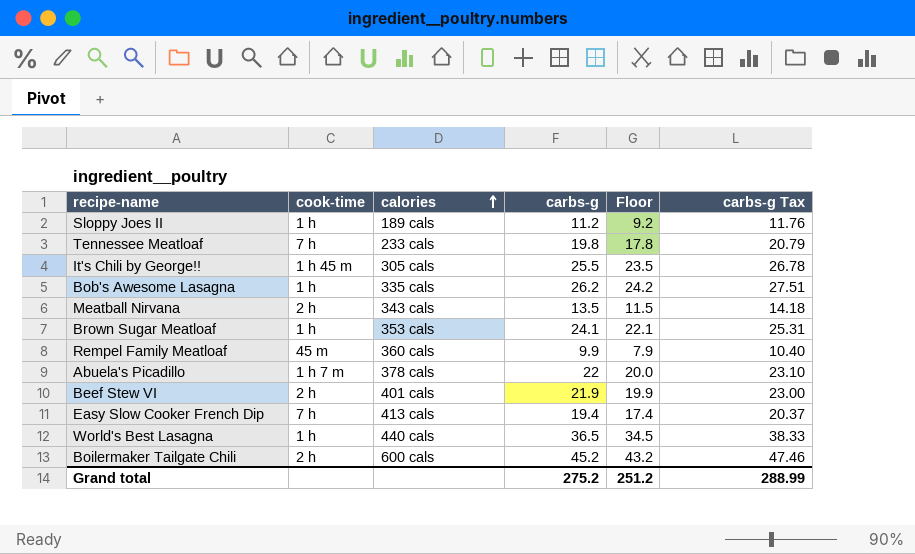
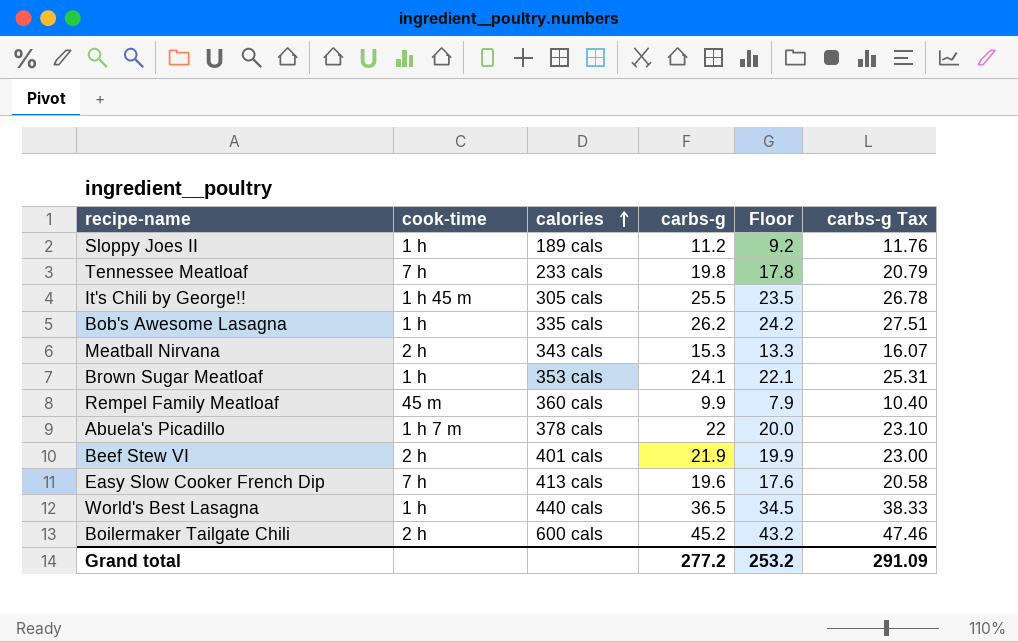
Meatball Nirvana | carbs-g: 13.5 -> 15.3
Meatball Nirvana | Floor: 11.5 -> 13.3
Meatball Nirvana | carbs-g Tax: 14.18 -> 16.07
Easy Slow Cooker French Dip | carbs-g: 19.4 -> 19.6
Easy Slow Cooker French Dip | Floor: 17.4 -> 17.6
Easy Slow Cooker French Dip | carbs-g Tax: 20.37 -> 20.58
Grand total | carbs-g: 275.2 -> 277.2
Grand total | Floor: 251.2 -> 253.2
Grand total | carbs-g Tax: 288.99 -> 291.09

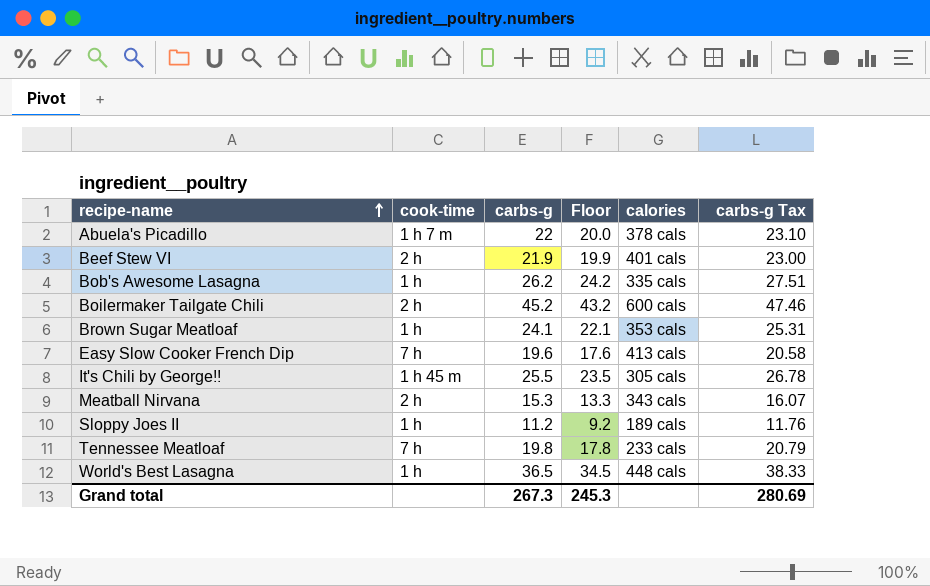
row order: calories ascending -> recipe-name ascending
column calories | position: 3 -> 5
row Rempel Family Meatloaf: 45 m | 360 cals | 9.9 | 7.9 | 10.40 -> none
World's Best Lasagna | calories: 440 cals -> 448 cals
Grand total | carbs-g: 277.2 -> 267.3
Grand total | Floor: 253.2 -> 245.3
Grand total | carbs-g Tax: 291.09 -> 280.69

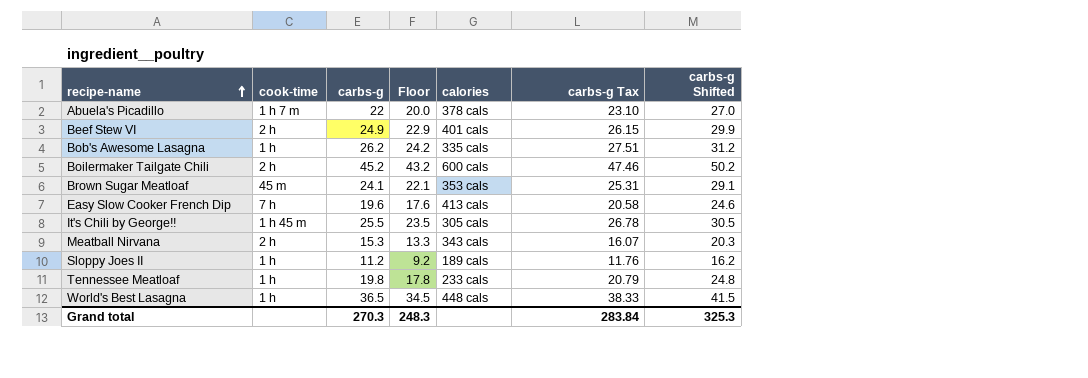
column carbs-g Shifted | formula: none -> [carbs-g] + 5
Beef Stew VI | carbs-g: 21.9 -> 24.9
Beef Stew VI | Floor: 19.9 -> 22.9
Beef Stew VI | carbs-g Tax: 23.00 -> 26.15
Brown Sugar Meatloaf | cook-time: 1 h -> 45 m
Tennessee Meatloaf | cook-time: 7 h -> 1 h
Grand total | carbs-g: 267.3 -> 270.3
Grand total | Floor: 245.3 -> 248.3
Grand total | carbs-g Tax: 280.69 -> 283.84

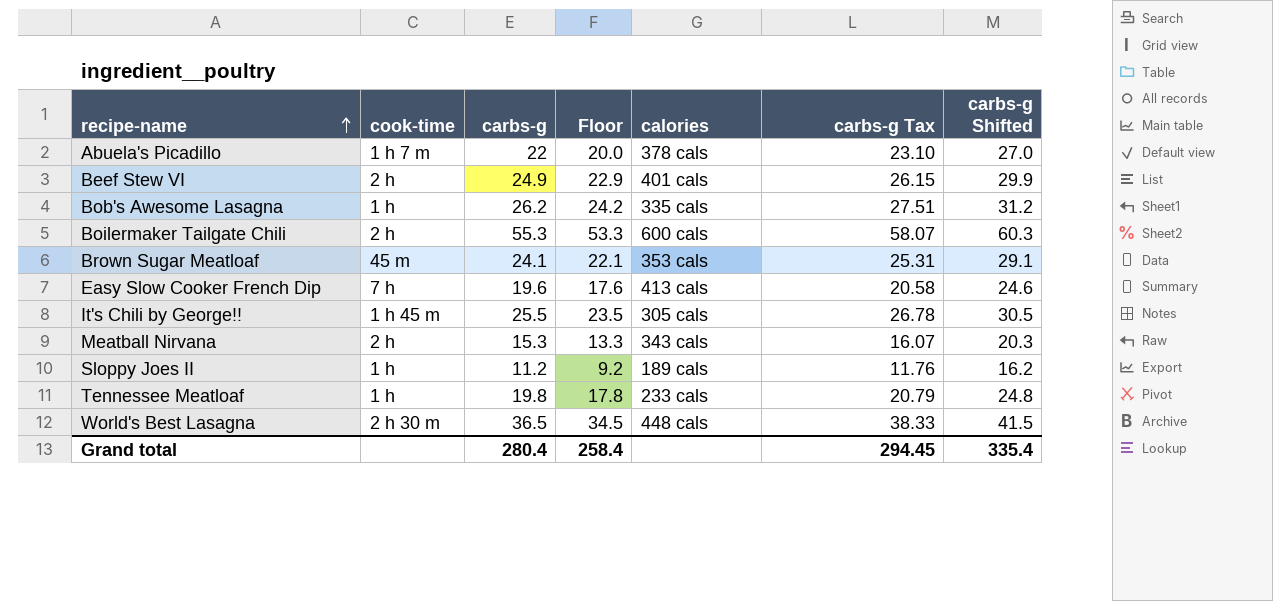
Boilermaker Tailgate Chili | carbs-g: 45.2 -> 55.3
Boilermaker Tailgate Chili | Floor: 43.2 -> 53.3
Boilermaker Tailgate Chili | carbs-g Tax: 47.46 -> 58.07
Boilermaker Tailgate Chili | carbs-g Shifted: 50.2 -> 60.3
World's Best Lasagna | cook-time: 1 h -> 2 h 30 m
Grand total | carbs-g: 270.3 -> 280.4
Grand total | Floor: 248.3 -> 258.4
Grand total | carbs-g Tax: 283.84 -> 294.45
Grand total | carbs-g Shifted: 325.3 -> 335.4

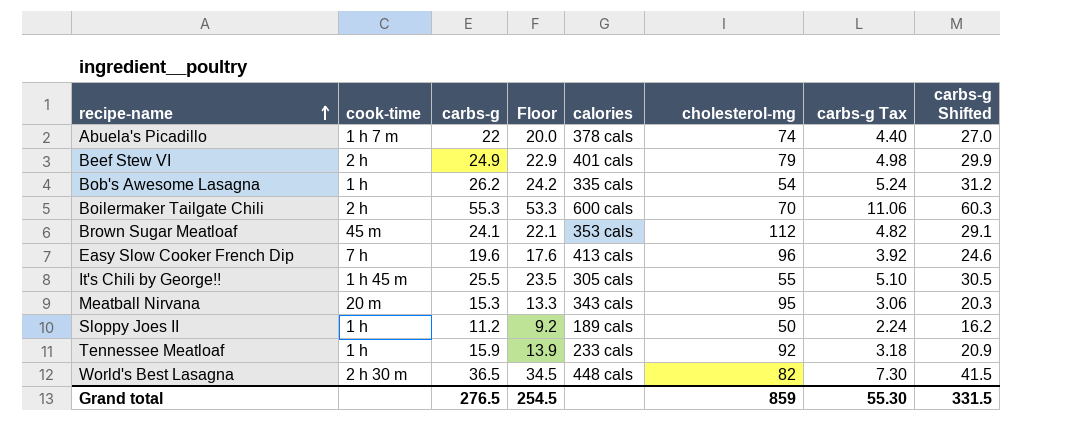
column cholesterol-mg | position: none -> 6
column carbs-g Tax | formula: [carbs-g] * 1.05 -> [carbs-g] * 0.2
Meatball Nirvana | cook-time: 2 h -> 20 m
Tennessee Meatloaf | carbs-g: 19.8 -> 15.9
Tennessee Meatloaf | Floor: 17.8 -> 13.9
Tennessee Meatloaf | carbs-g Shifted: 24.8 -> 20.9
Grand total | carbs-g: 280.4 -> 276.5
Grand total | Floor: 258.4 -> 254.5
Grand total | carbs-g Tax: 294.45 -> 55.30
Grand total | carbs-g Shifted: 335.4 -> 331.5

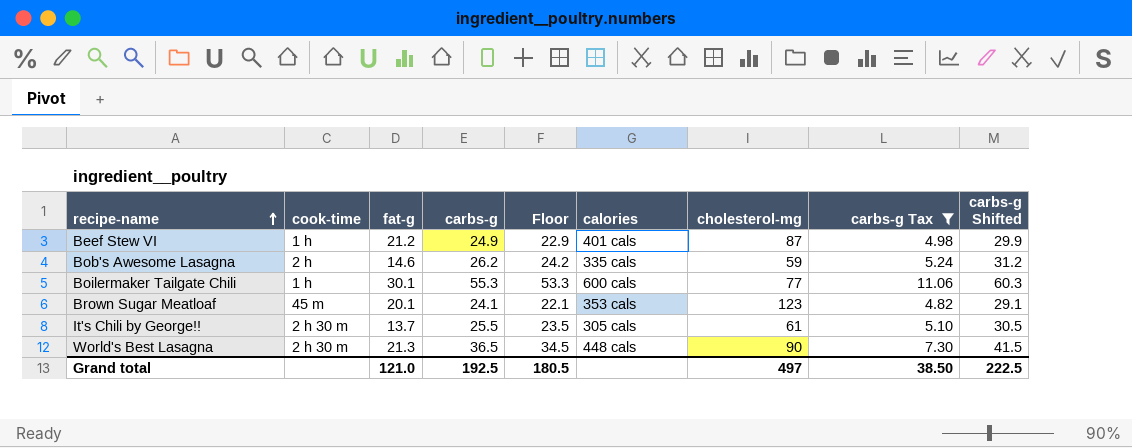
filter: none -> carbs-g Tax >= 4.82
column fat-g | position: none -> 3
Beef Stew VI | cook-time: 2 h -> 1 h
Beef Stew VI | cholesterol-mg: 79 -> 87
Bob's Awesome Lasagna | cook-time: 1 h -> 2 h
Bob's Awesome Lasagna | cholesterol-mg: 54 -> 59
Boilermaker Tailgate Chili | cook-time: 2 h -> 1 h
Boilermaker Tailgate Chili | cholesterol-mg: 70 -> 77
Brown Sugar Meatloaf | cholesterol-mg: 112 -> 123
It's Chili by George!! | cook-time: 1 h 45 m -> 2 h 30 m
It's Chili by George!! | cholesterol-mg: 55 -> 61
World's Best Lasagna | cholesterol-mg: 82 -> 90
Grand total | carbs-g: 276.5 -> 192.5
Grand total | Floor: 254.5 -> 180.5
Grand total | cholesterol-mg: 859 -> 497
Grand total | carbs-g Tax: 55.30 -> 38.50
Grand total | carbs-g Shifted: 331.5 -> 222.5

